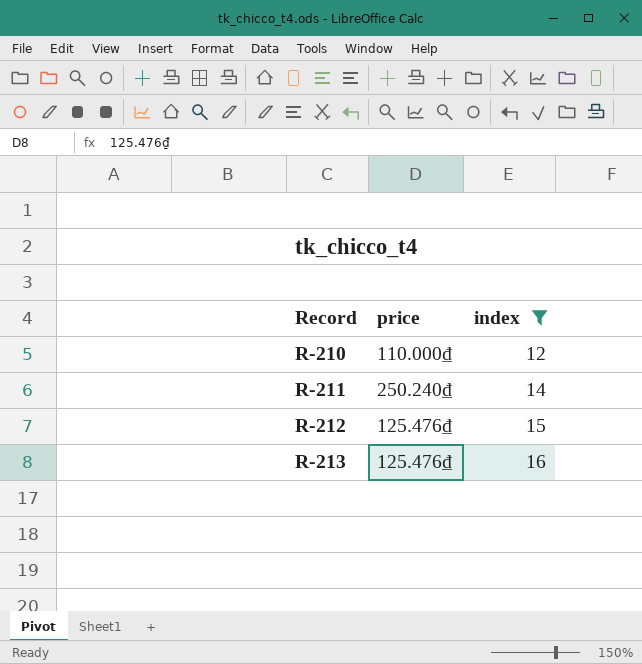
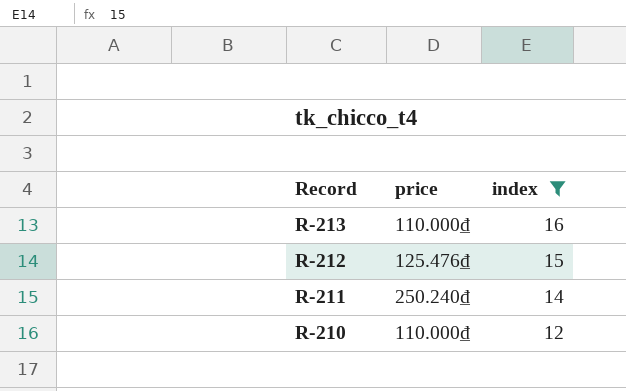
row order: Record ascending -> Record descending
R-213 | price: 125.476₫ -> 110.000₫

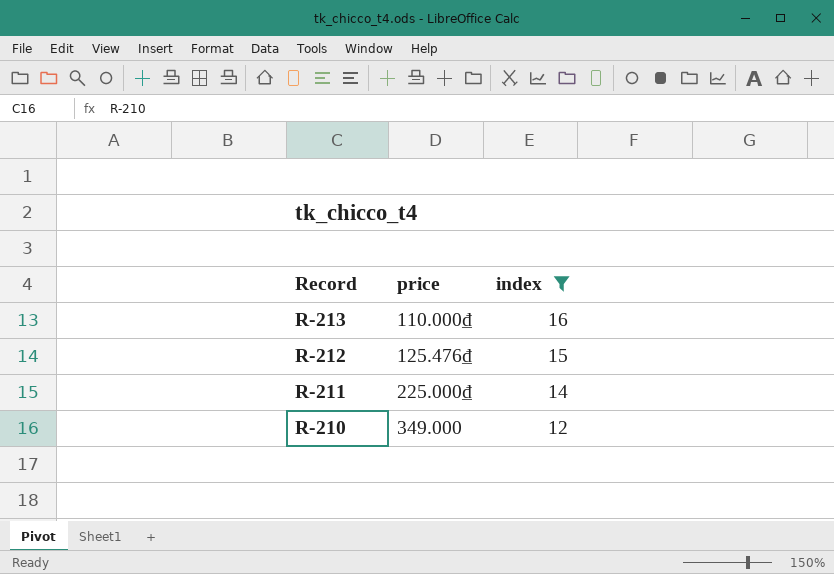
R-211 | price: 250.240₫ -> 225.000₫
R-210 | price: 110.000₫ -> 349.000

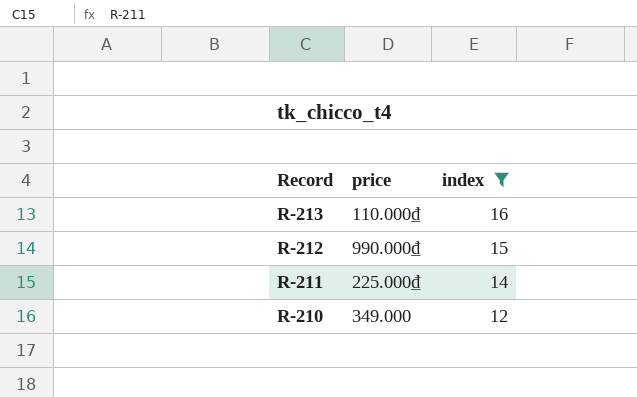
R-212 | price: 125.476₫ -> 990.000₫

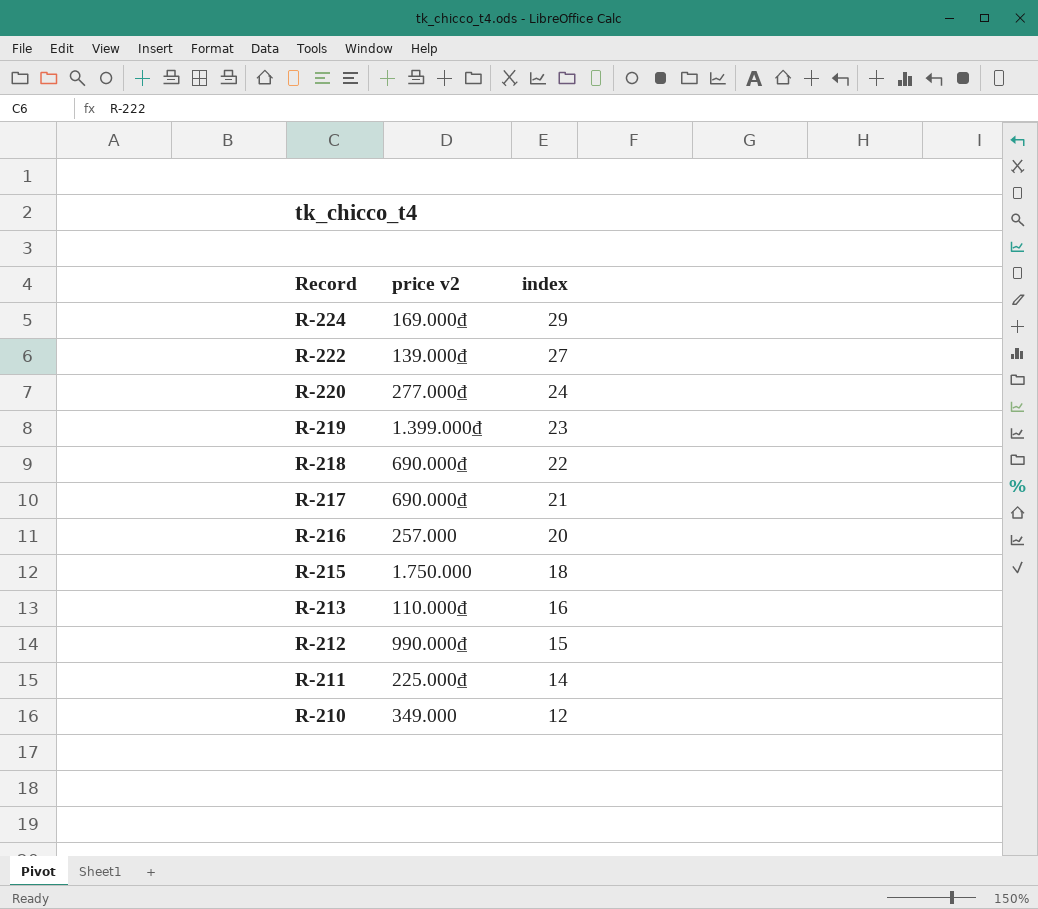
filter: index <= 16 -> none
column name: price -> price v2

